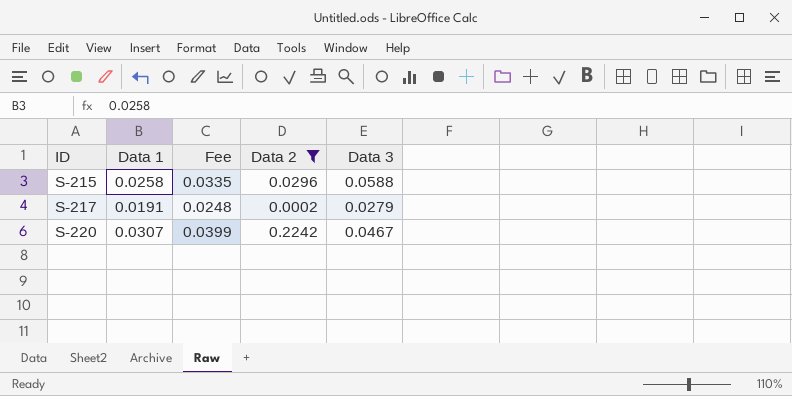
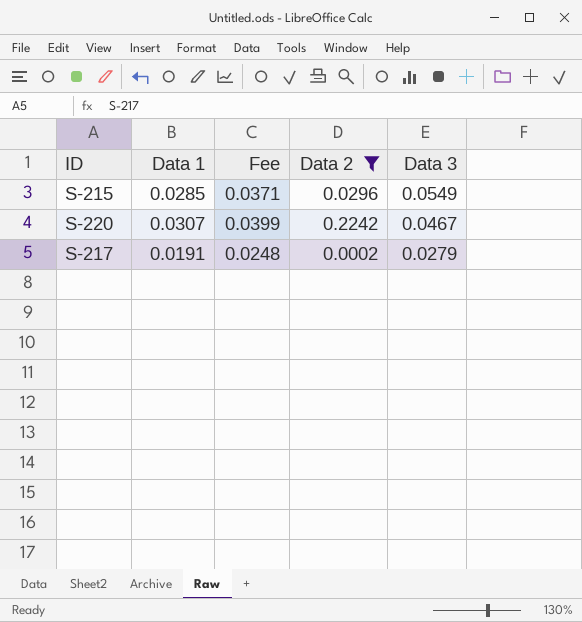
row order: ID ascending -> Data 3 descending
S-215 | Data 1: 0.0258 -> 0.0285
S-215 | Fee: 0.0335 -> 0.0371
S-215 | Data 3: 0.0588 -> 0.0549

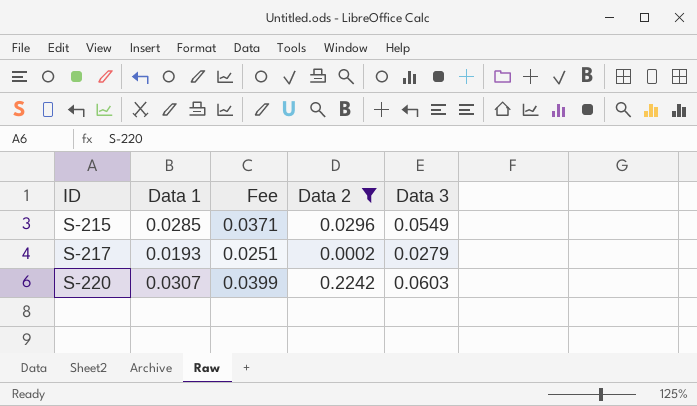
row order: Data 3 descending -> ID ascending
S-217 | Data 1: 0.0191 -> 0.0193
S-217 | Fee: 0.0248 -> 0.0251
S-220 | Data 3: 0.0467 -> 0.0603

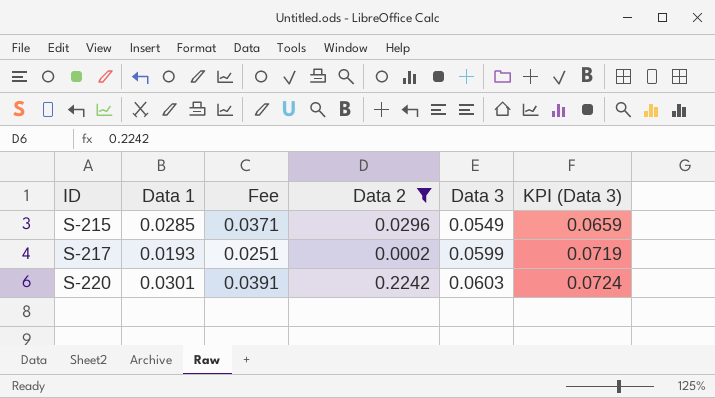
column KPI (Data 3) | formula: none -> [Data 3] * 1.2
S-217 | Data 3: 0.0279 -> 0.0599
S-220 | Data 1: 0.0307 -> 0.0301
S-220 | Fee: 0.0399 -> 0.0391

